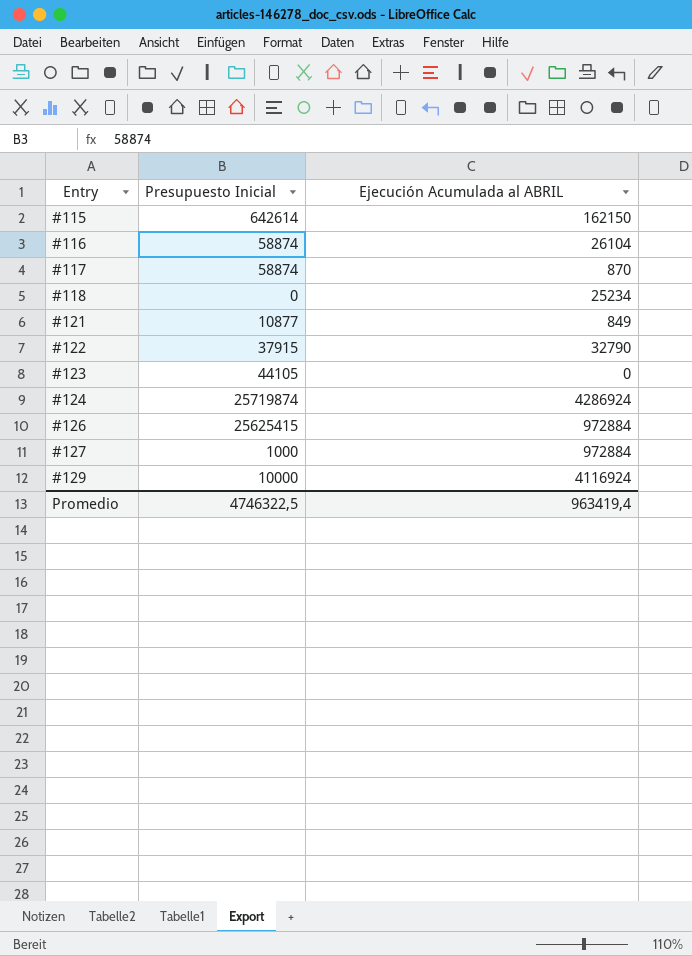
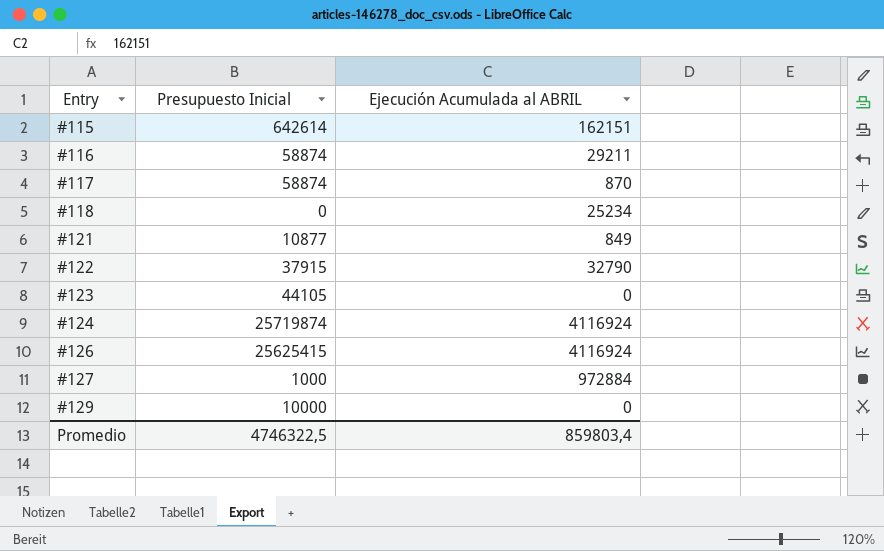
#115 | Ejecución Acumulada al ABRIL: 162150 -> 162151
#116 | Ejecución Acumulada al ABRIL: 26104 -> 29211
#124 | Ejecución Acumulada al ABRIL: 4286924 -> 4116924
#126 | Ejecución Acumulada al ABRIL: 972884 -> 4116924
#129 | Ejecución Acumulada al ABRIL: 4116924 -> 0
Promedio | Ejecución Acumulada al ABRIL: 963419,4 -> 859803,4

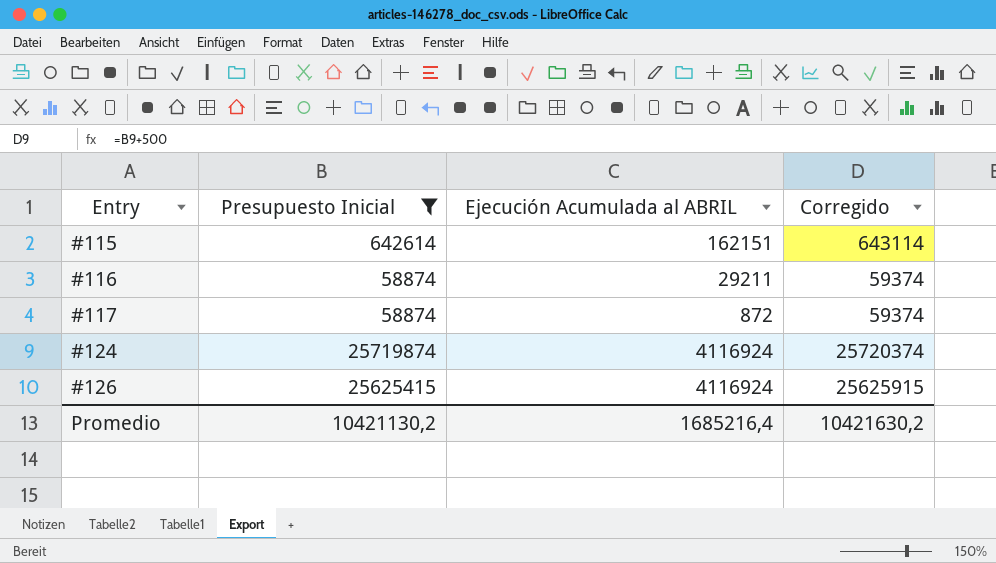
filter: none -> Presupuesto Inicial >= 58874
column Corregido | formula: none -> [Presupuesto Inicial] + 500
#117 | Ejecución Acumulada al ABRIL: 870 -> 872
Promedio | Presupuesto Inicial: 4746322,5 -> 10421130,2
Promedio | Ejecución Acumulada al ABRIL: 859803,4 -> 1685216,4

